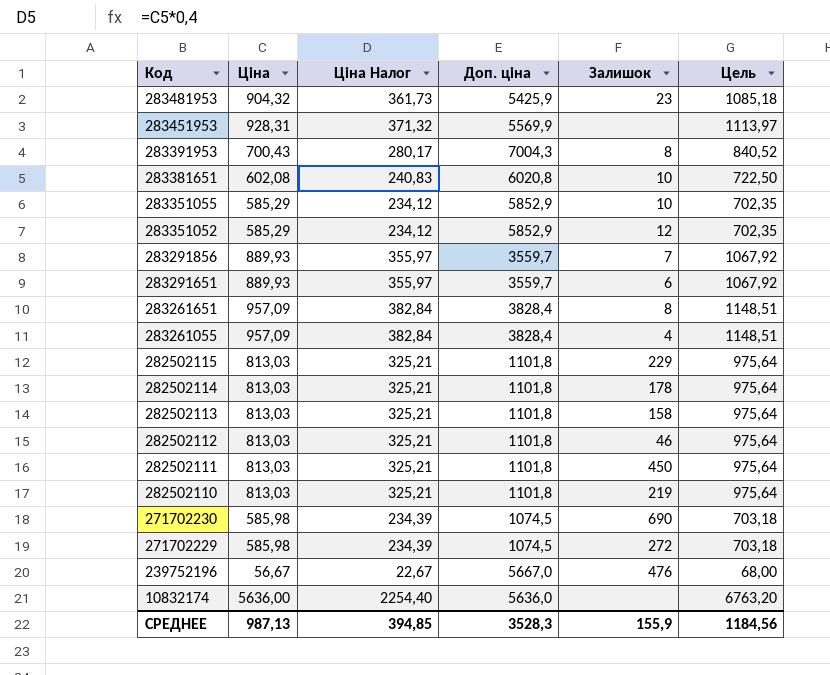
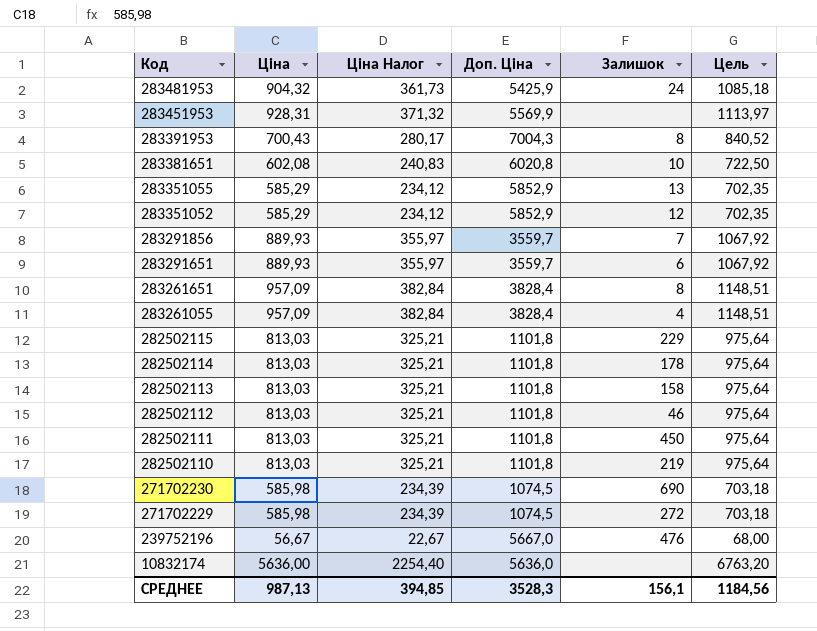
column name: Доп. ціна -> Доп. Ціна
283481953 | Залишок: 23 -> 24
283351055 | Залишок: 10 -> 13
СРЕДНЕЕ | Залишок: 155,9 -> 156,1

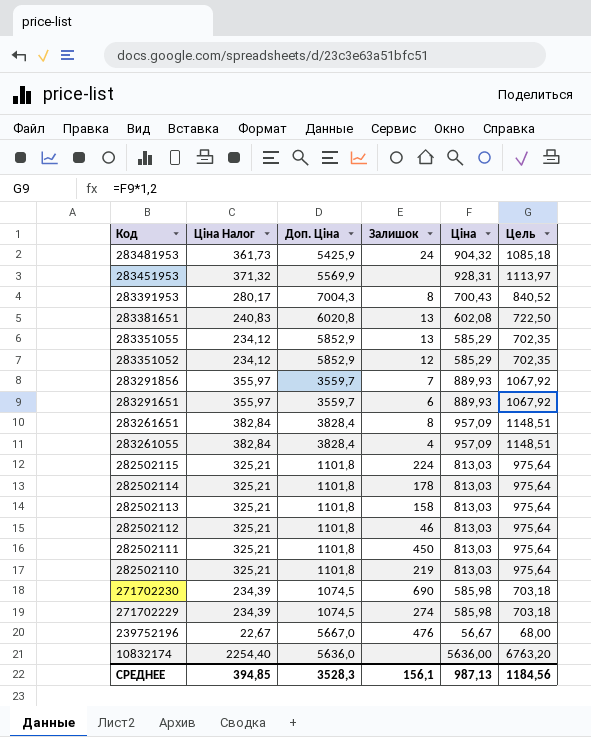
column Ціна | position: 2 -> 5
283381651 | Залишок: 10 -> 13
282502115 | Залишок: 229 -> 224
271702229 | Залишок: 272 -> 274

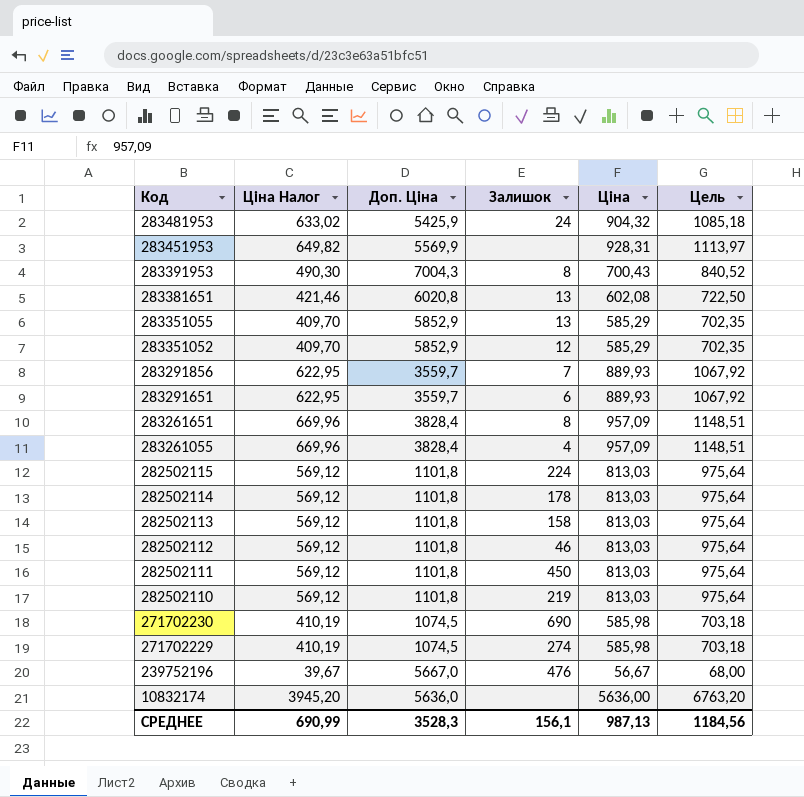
column Ціна Налог | formula: [Ціна] * 0,4 -> [Ціна] * 0,7
СРЕДНЕЕ | Ціна Налог: 394,85 -> 690,99

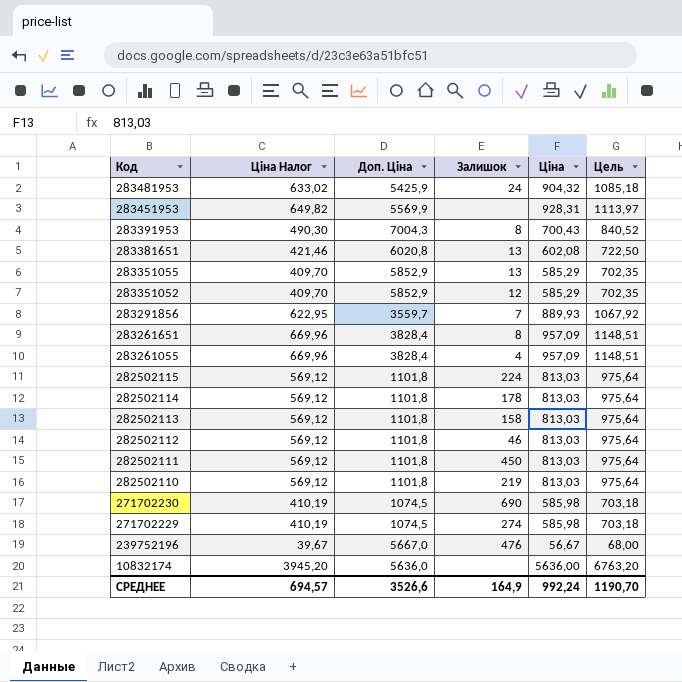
row 283291651: 622,95 | 3559,7 | 6 | 889,93 | 1067,92 -> none
СРЕДНЕЕ | Ціна Налог: 690,99 -> 694,57
СРЕДНЕЕ | Доп. Ціна: 3528,3 -> 3526,6
СРЕДНЕЕ | Залишок: 156,1 -> 164,9
СРЕДНЕЕ | Ціна: 987,13 -> 992,24
СРЕДНЕЕ | Цель: 1184,56 -> 1190,70

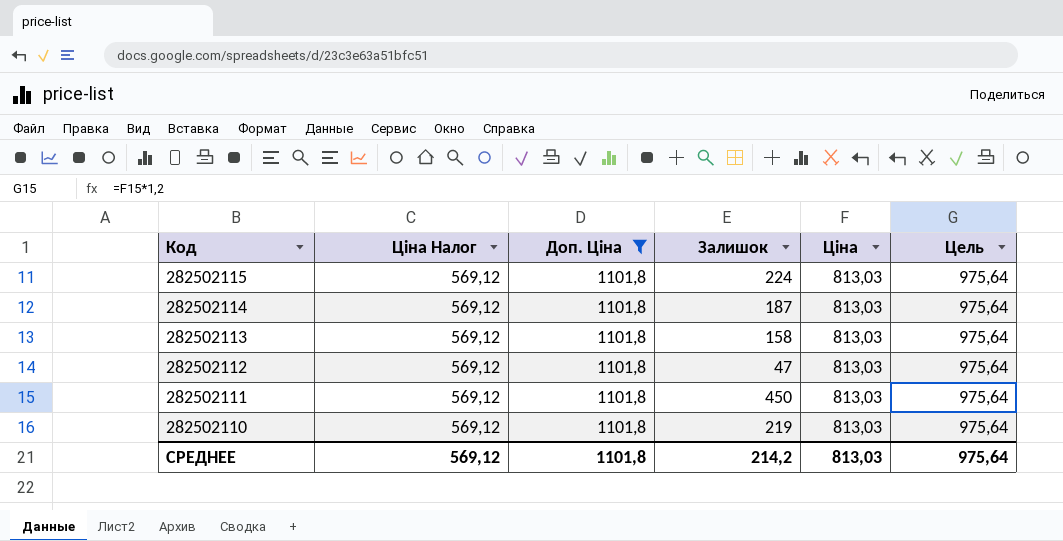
filter: none -> Доп. Ціна = 1101,8
282502114 | Залишок: 178 -> 187
282502112 | Залишок: 46 -> 47
СРЕДНЕЕ | Ціна Налог: 694,57 -> 569,12
СРЕДНЕЕ | Доп. Ціна: 3526,6 -> 1101,8
СРЕДНЕЕ | Залишок: 164,9 -> 214,2
СРЕДНЕЕ | Ціна: 992,24 -> 813,03
СРЕДНЕЕ | Цель: 1190,70 -> 975,64

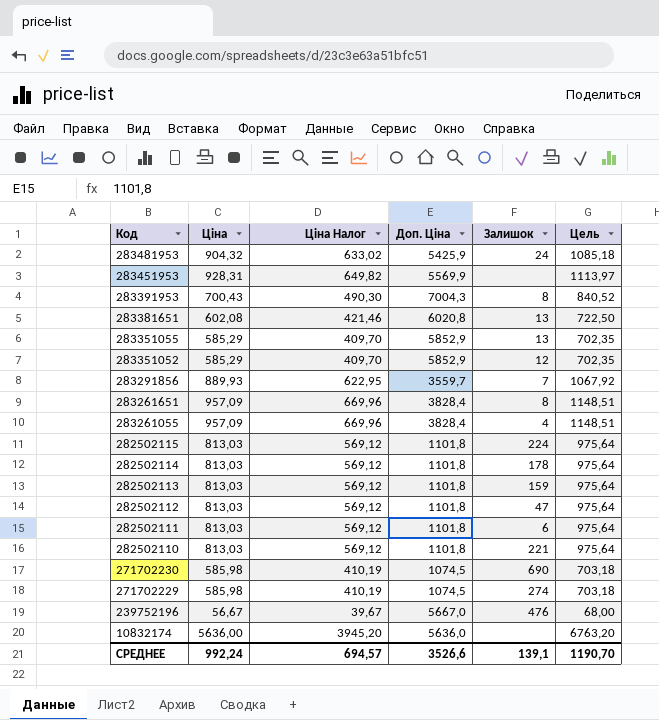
filter: Доп. Ціна = 1101,8 -> none
column Ціна | position: 5 -> 2
282502114 | Залишок: 187 -> 178
282502113 | Залишок: 158 -> 159
282502111 | Залишок: 450 -> 6
282502110 | Залишок: 219 -> 221
СРЕДНЕЕ | Ціна: 813,03 -> 992,24
СРЕДНЕЕ | Ціна Налог: 569,12 -> 694,57
СРЕДНЕЕ | Доп. Ціна: 1101,8 -> 3526,6
СРЕДНЕЕ | Залишок: 214,2 -> 139,1
СРЕДНЕЕ | Цель: 975,64 -> 1190,70

